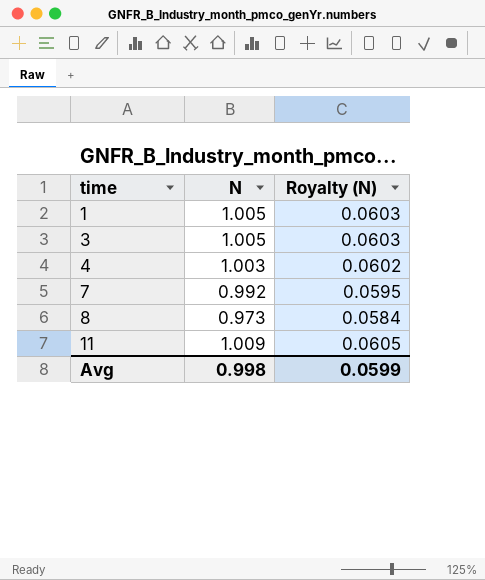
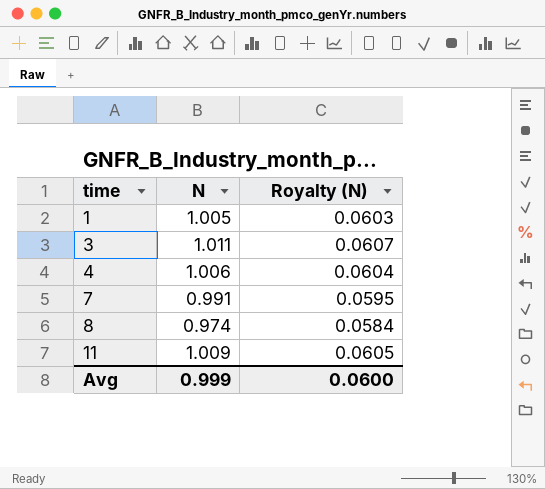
3 | N: 1.005 -> 1.011
3 | Royalty (N): 0.0603 -> 0.0607
4 | N: 1.003 -> 1.006
4 | Royalty (N): 0.0602 -> 0.0604
7 | N: 0.992 -> 0.991
8 | N: 0.973 -> 0.974
Avg | N: 0.998 -> 0.999
Avg | Royalty (N): 0.0599 -> 0.0600

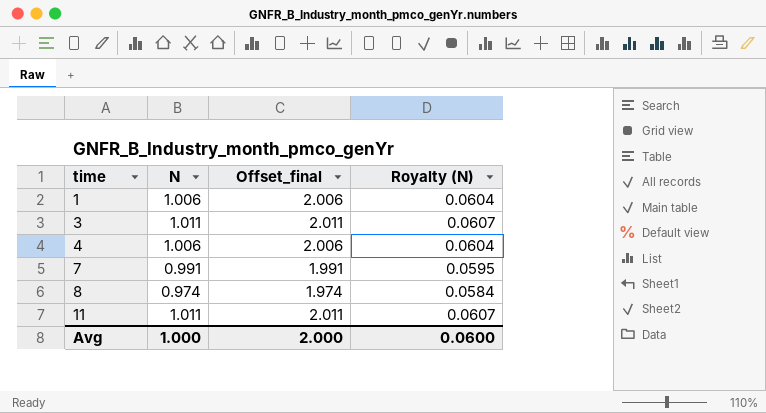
column Offset_final | formula: none -> [N] + 1
1 | N: 1.005 -> 1.006
1 | Royalty (N): 0.0603 -> 0.0604
11 | N: 1.009 -> 1.011
11 | Royalty (N): 0.0605 -> 0.0607
Avg | N: 0.999 -> 1.000

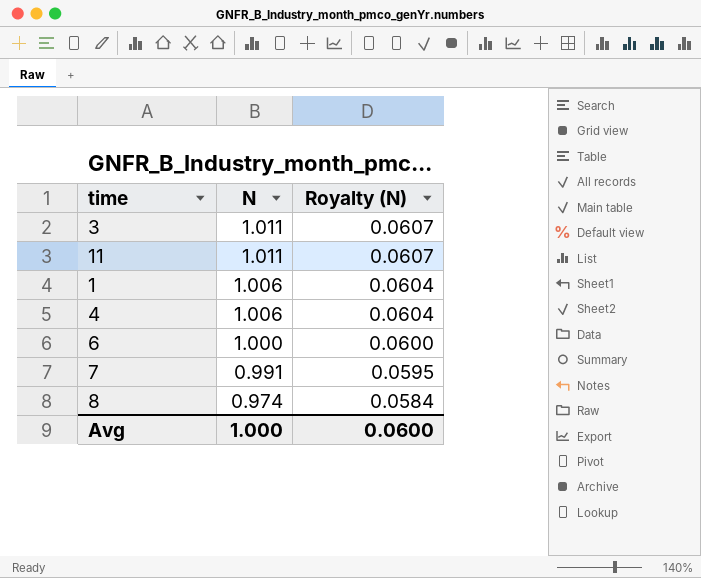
row order: time ascending -> N descending
column Offset_final | formula: [N] + 1 -> none
row 6: none -> 1.000 | 0.0600

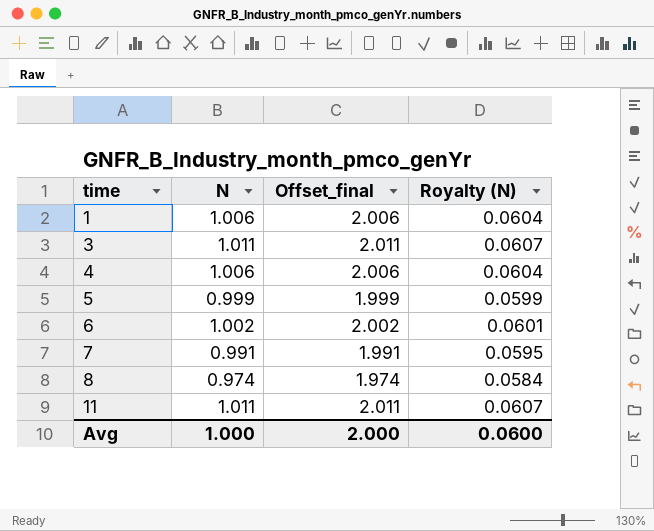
row order: N descending -> time ascending
column Offset_final | formula: none -> [N] + 1
row 5: none -> 0.999 | 1.999 | 0.0599
6 | N: 1.000 -> 1.002
6 | Royalty (N): 0.0600 -> 0.0601

